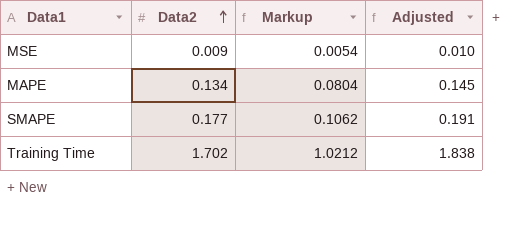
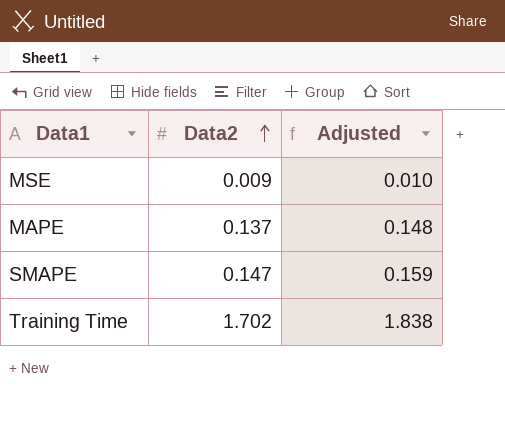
column Markup | formula: [Data2] * 0.6 -> none
MAPE | Data2: 0.134 -> 0.137
MAPE | Adjusted: 0.145 -> 0.148
SMAPE | Data2: 0.177 -> 0.147
SMAPE | Adjusted: 0.191 -> 0.159

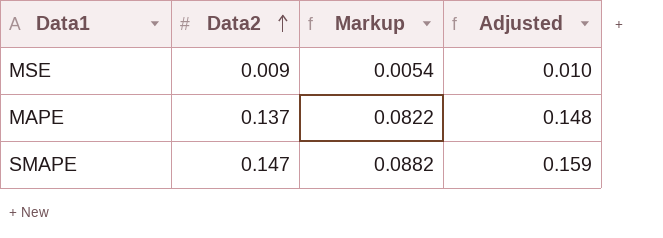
column Markup | formula: none -> [Data2] * 0.6
row Training Time: 1.702 | 1.838 -> none

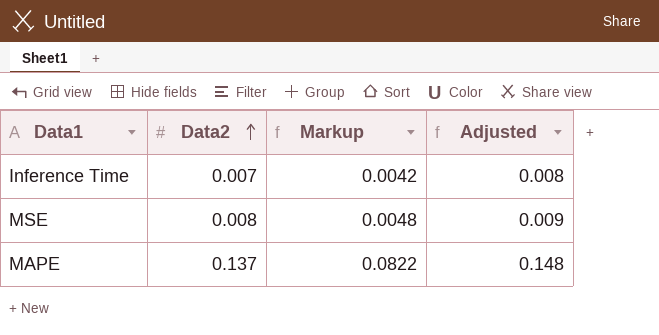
row SMAPE: 0.147 | 0.0882 | 0.159 -> none
row Inference Time: none -> 0.007 | 0.0042 | 0.008
MSE | Data2: 0.009 -> 0.008
MSE | Markup: 0.0054 -> 0.0048
MSE | Adjusted: 0.010 -> 0.009

